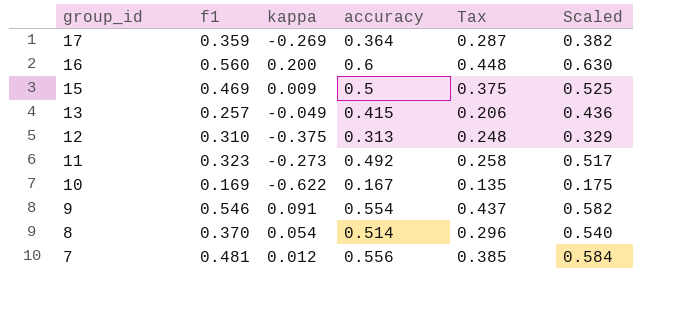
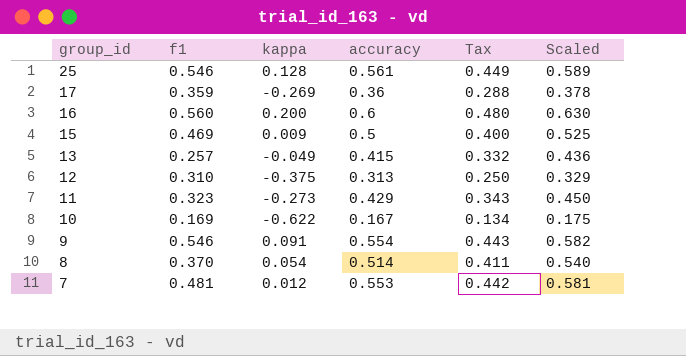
column Tax | formula: [f1] * 0.8 -> [accuracy] * 0.8
row 25: none -> 0.546 | 0.128 | 0.561 | 0.449 | 0.589
17 | accuracy: 0.364 -> 0.36
17 | Scaled: 0.382 -> 0.378
11 | accuracy: 0.492 -> 0.429
11 | Scaled: 0.517 -> 0.450
7 | accuracy: 0.556 -> 0.553
7 | Scaled: 0.584 -> 0.581

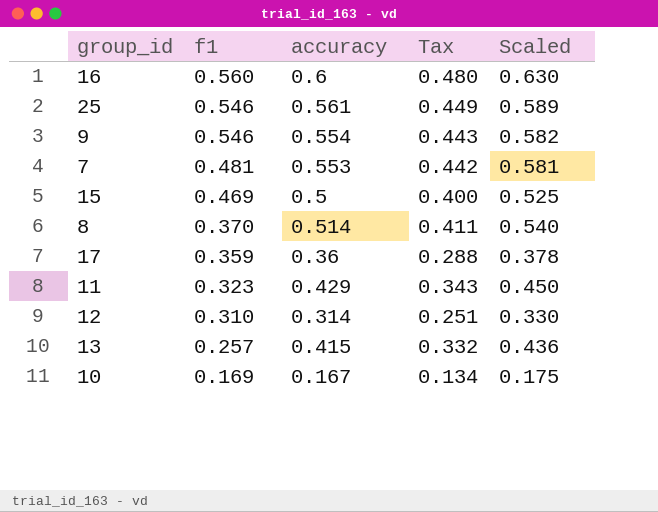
row order: group_id descending -> f1 descending
column kappa | position: 3 -> none
12 | accuracy: 0.313 -> 0.314
12 | Tax: 0.250 -> 0.251
12 | Scaled: 0.329 -> 0.330

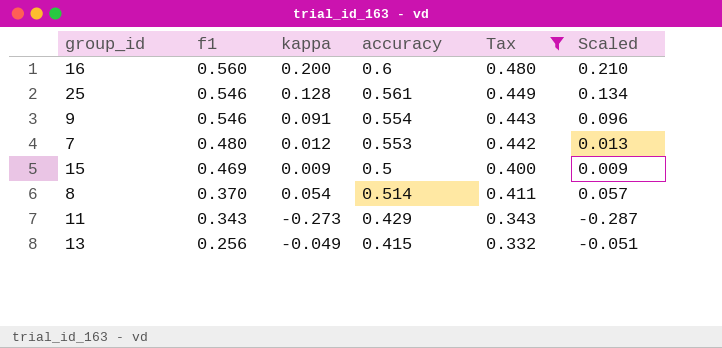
filter: none -> Tax >= 0.332
column kappa | position: none -> 3
column Scaled | formula: [accuracy] * 1.05 -> [kappa] * 1.05
7 | f1: 0.481 -> 0.480
11 | f1: 0.323 -> 0.343
13 | f1: 0.257 -> 0.256

